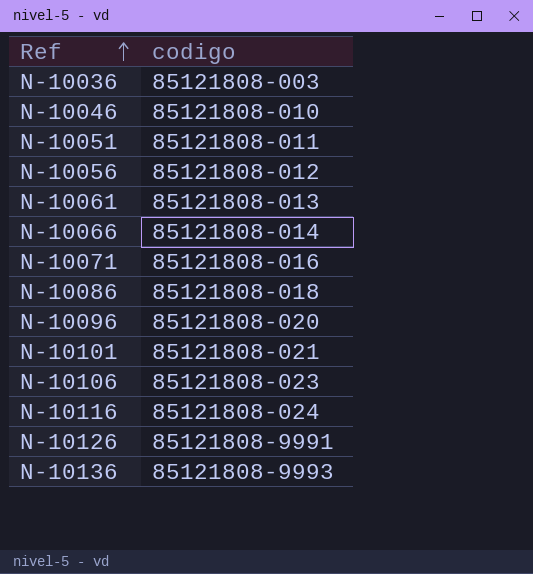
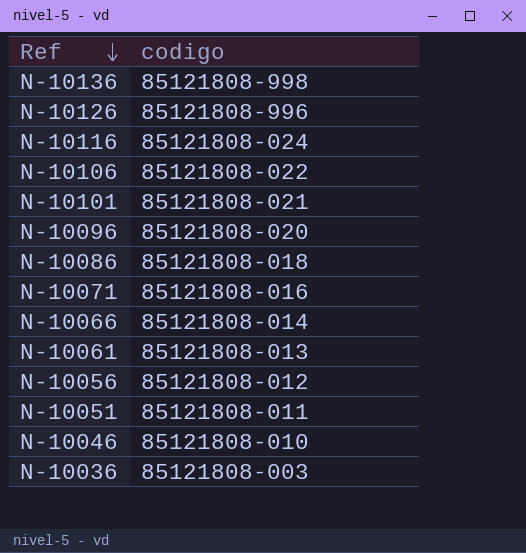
row order: Ref ascending -> Ref descending
N-10136 | codigo: 85121808-9993 -> 85121808-998
N-10126 | codigo: 85121808-9991 -> 85121808-996
N-10106 | codigo: 85121808-023 -> 85121808-022

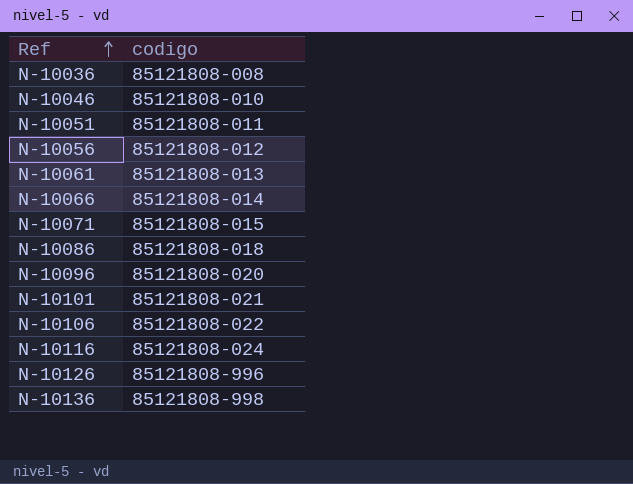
row order: Ref descending -> Ref ascending
N-10036 | codigo: 85121808-003 -> 85121808-008
N-10071 | codigo: 85121808-016 -> 85121808-015

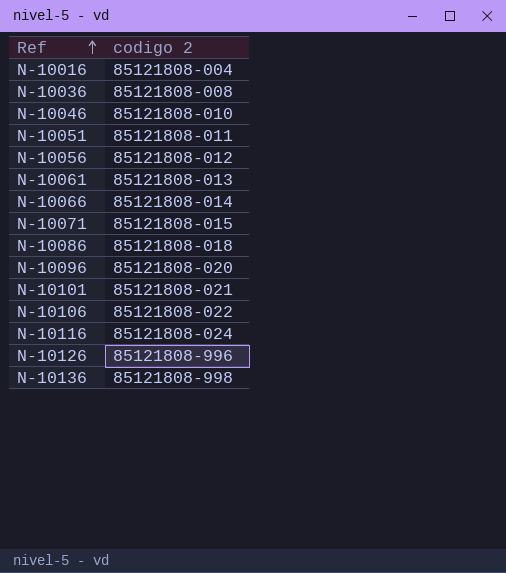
column name: codigo -> codigo 2
row N-10016: none -> 85121808-004

